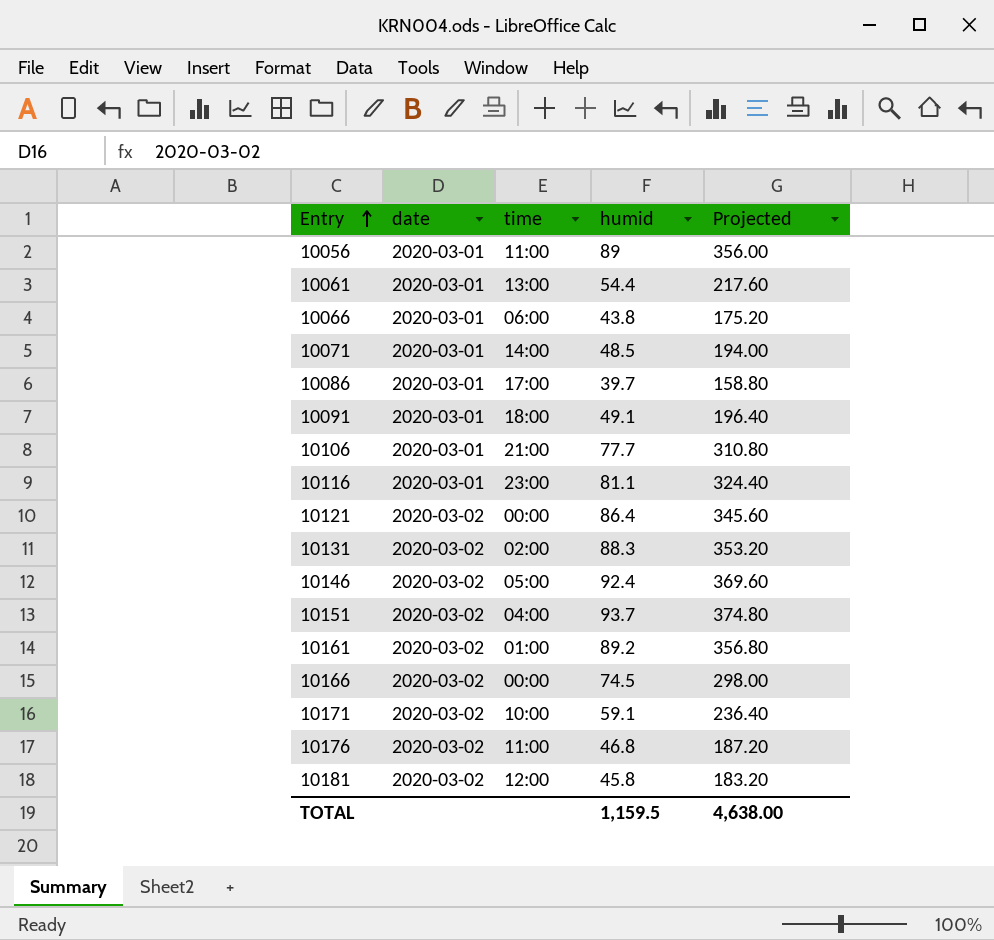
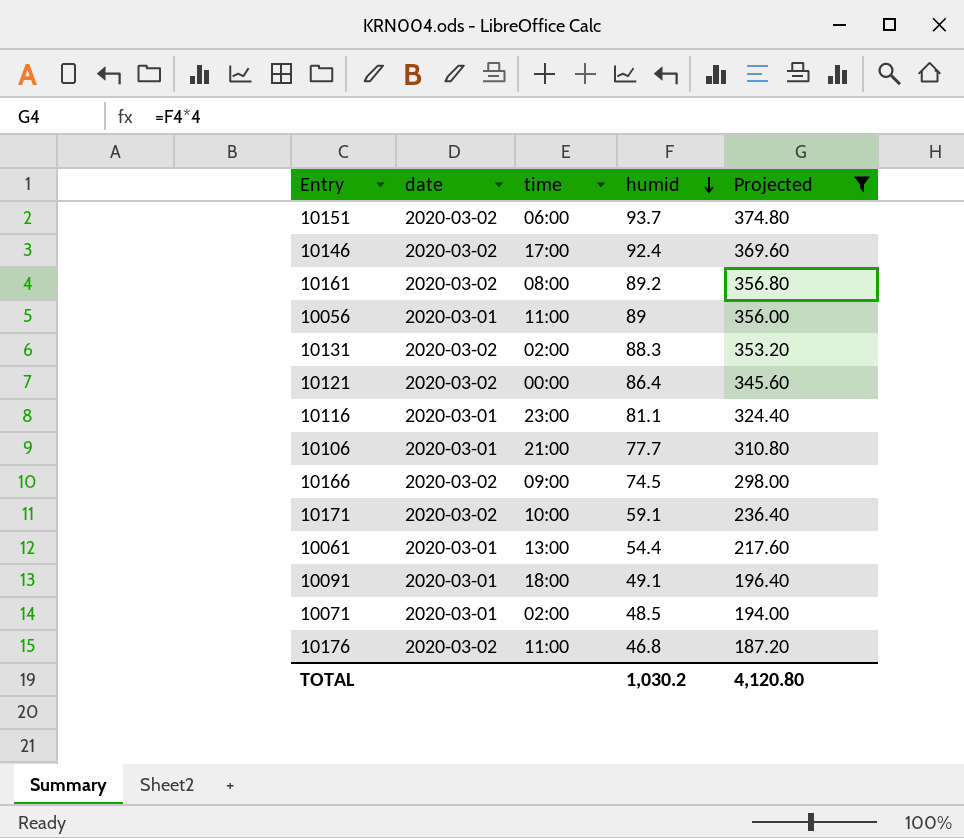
filter: none -> Projected >= 187.20
row order: Entry ascending -> humid descending
10151 | time: 04:00 -> 06:00
10146 | time: 05:00 -> 17:00
10161 | time: 01:00 -> 08:00
10166 | time: 00:00 -> 09:00
10071 | time: 14:00 -> 02:00
TOTAL | humid: 1,159.5 -> 1,030.2
TOTAL | Projected: 4,638.00 -> 4,120.80

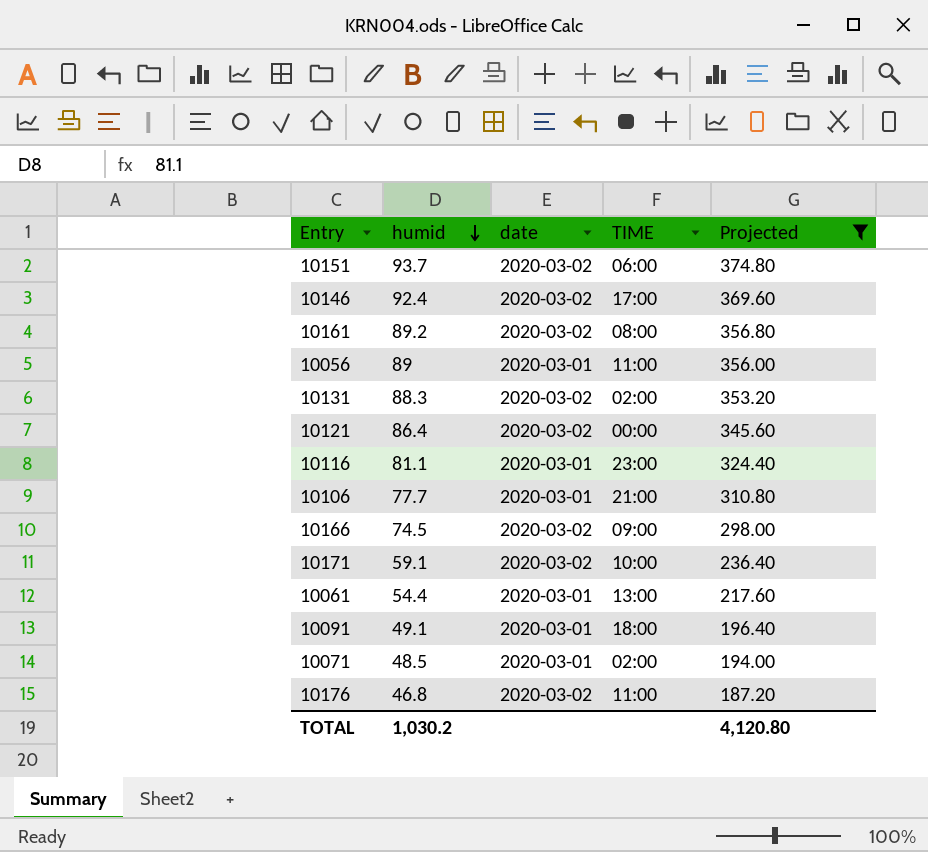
column humid | position: 4 -> 2
column name: time -> TIME

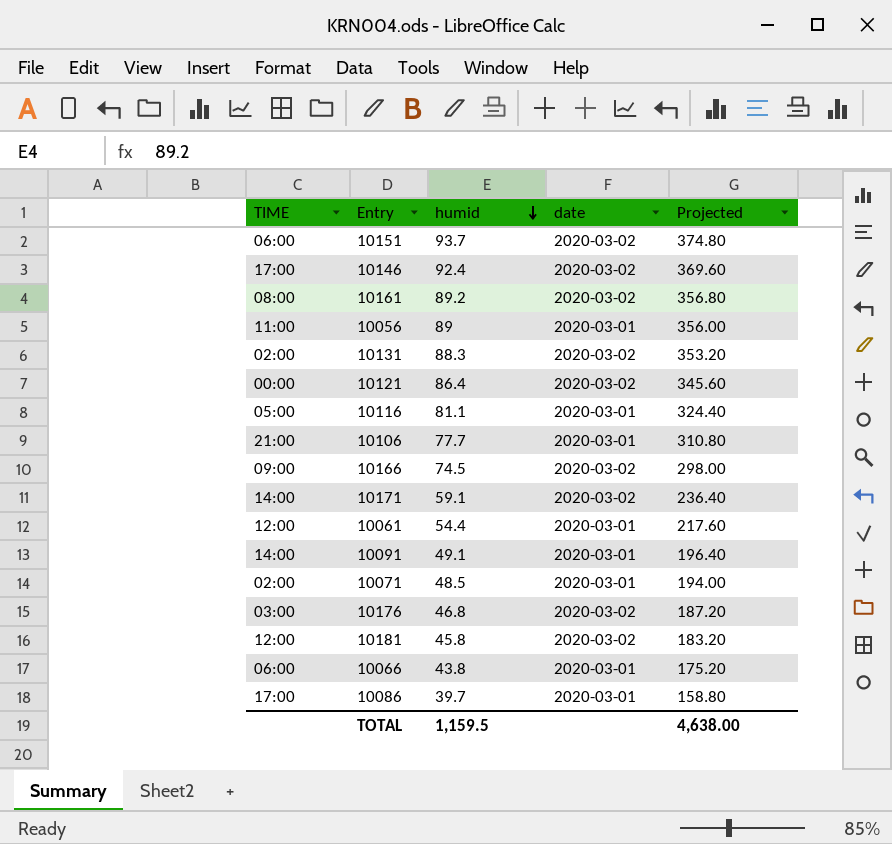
filter: Projected >= 187.20 -> none
column TIME | position: 4 -> 1
10116 | TIME: 23:00 -> 05:00
10171 | TIME: 10:00 -> 14:00
10061 | TIME: 13:00 -> 12:00
10091 | TIME: 18:00 -> 14:00
10176 | TIME: 11:00 -> 03:00
TOTAL | humid: 1,030.2 -> 1,159.5
TOTAL | Projected: 4,120.80 -> 4,638.00

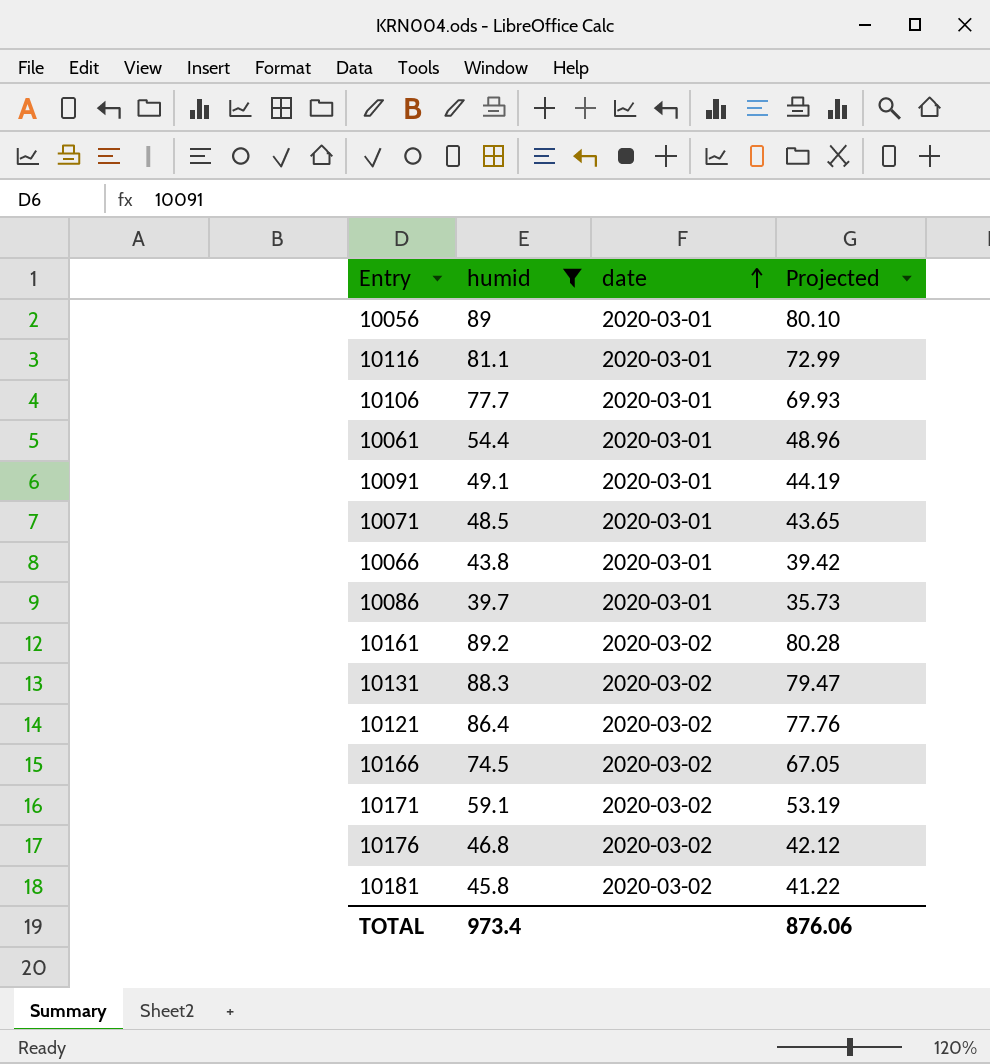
filter: none -> humid <= 89.2
row order: humid descending -> date ascending
column TIME | position: 1 -> none
column Projected | formula: [humid] * 4 -> [humid] * 0.9
TOTAL | humid: 1,159.5 -> 973.4
TOTAL | Projected: 4,638.00 -> 876.06

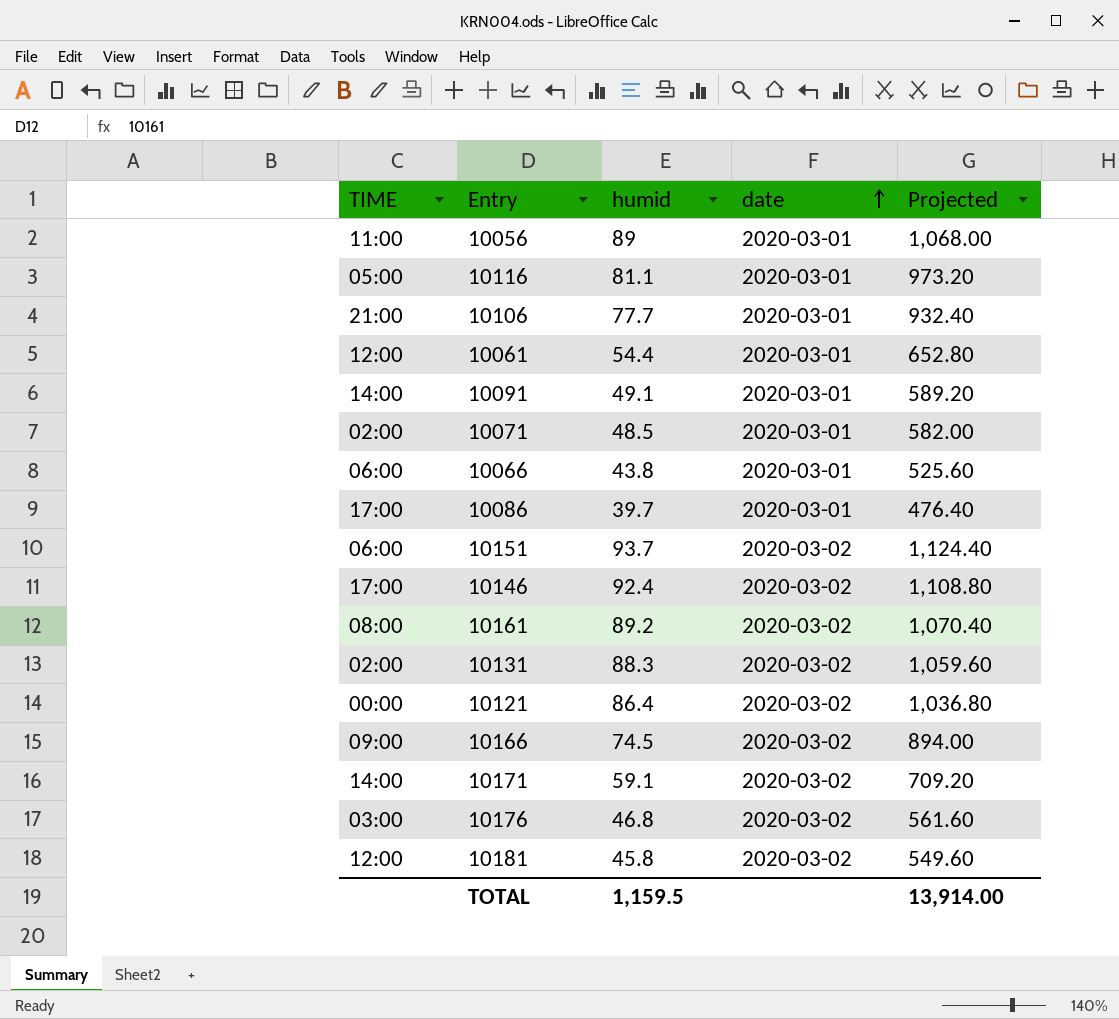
filter: humid <= 89.2 -> none
column TIME | position: none -> 1
column Projected | formula: [humid] * 0.9 -> [humid] * 12
TOTAL | humid: 973.4 -> 1,159.5
TOTAL | Projected: 876.06 -> 13,914.00

